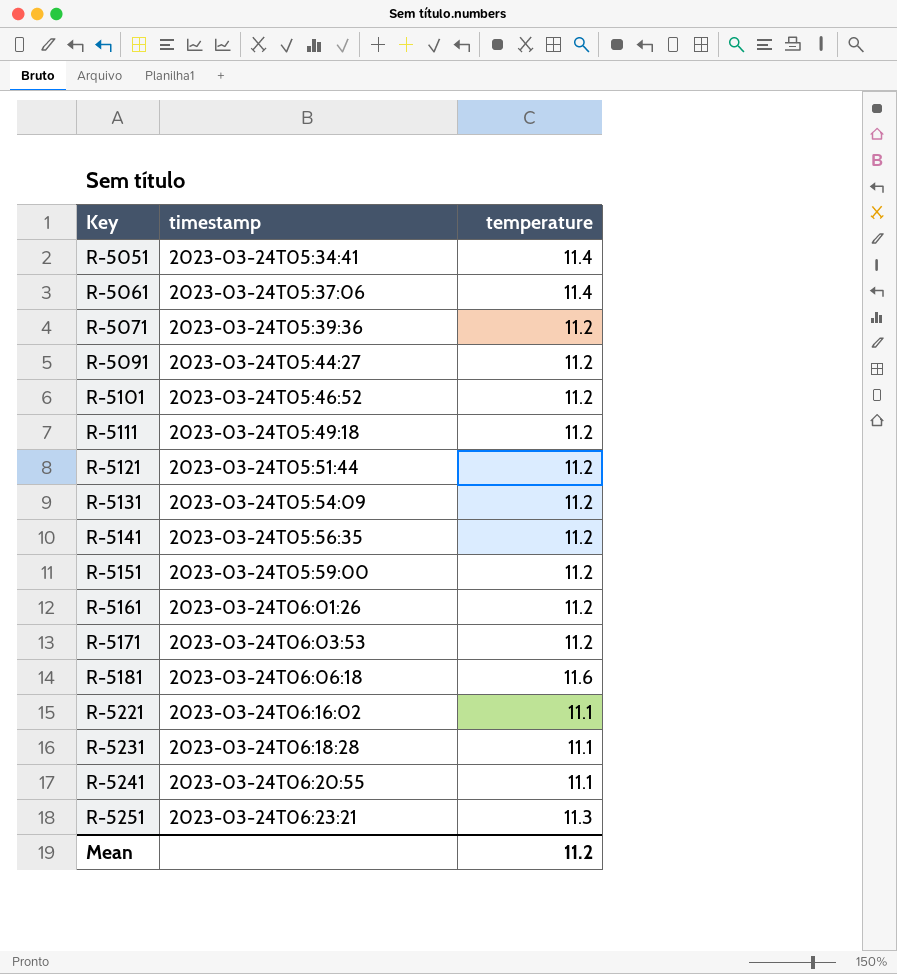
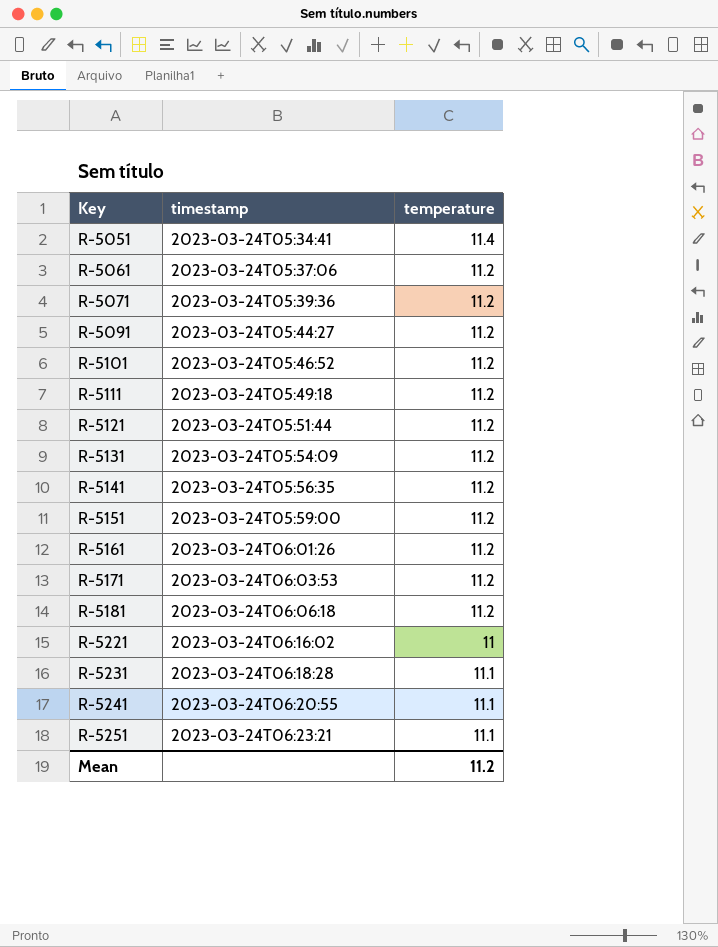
R-5061 | temperature: 11.4 -> 11.2
R-5181 | temperature: 11.6 -> 11.2
R-5221 | temperature: 11.1 -> 11
R-5251 | temperature: 11.3 -> 11.1

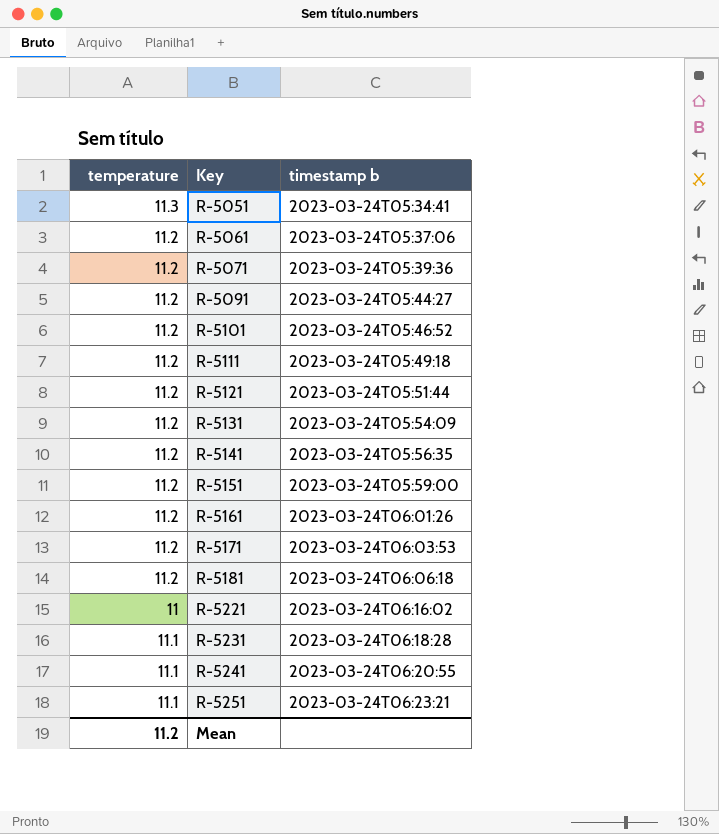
column temperature | position: 3 -> 1
column name: timestamp -> timestamp b
R-5051 | temperature: 11.4 -> 11.3

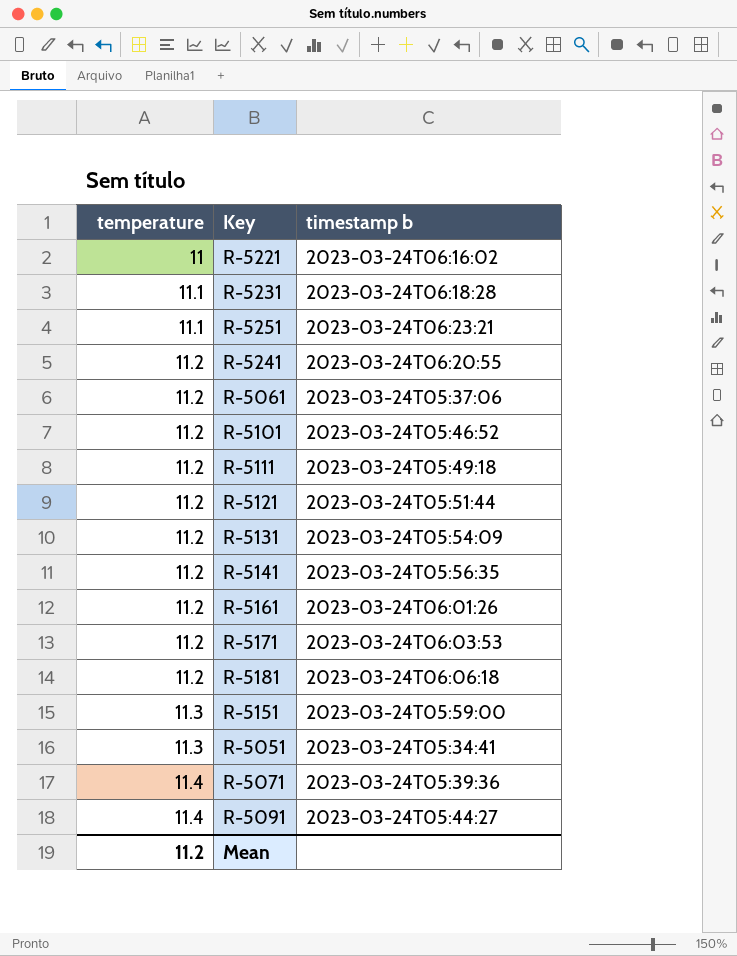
row order: Key ascending -> temperature ascending
R-5241 | temperature: 11.1 -> 11.2
R-5151 | temperature: 11.2 -> 11.3
R-5071 | temperature: 11.2 -> 11.4
R-5091 | temperature: 11.2 -> 11.4

